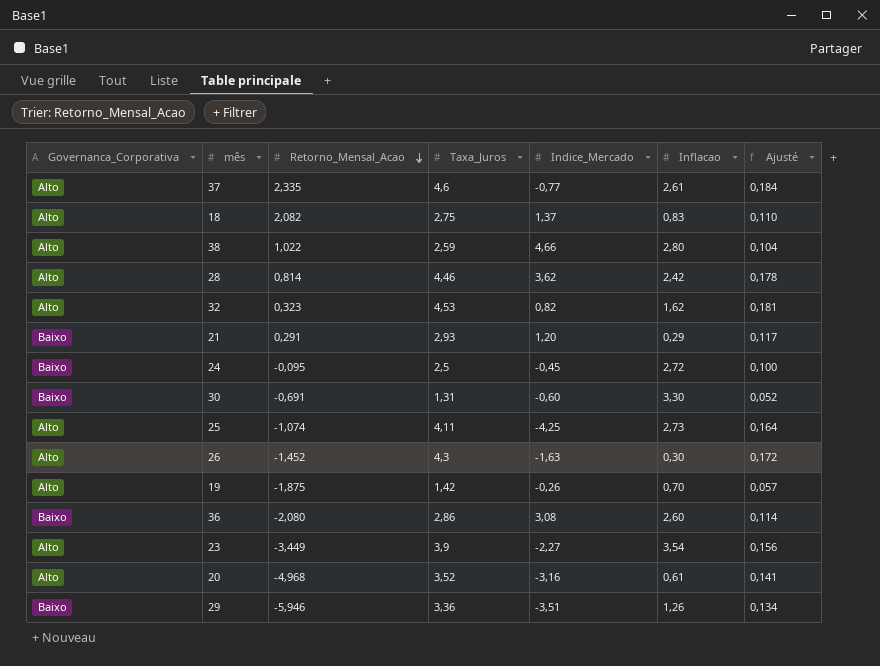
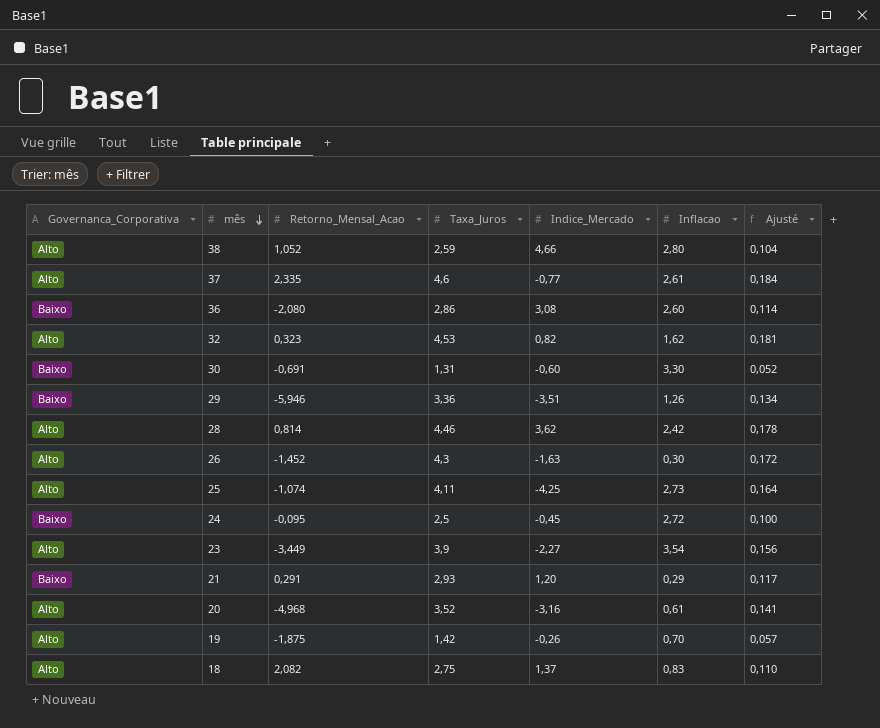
row order: Retorno_Mensal_Acao descending -> mês descending
38 | Retorno_Mensal_Acao: 1,022 -> 1,052

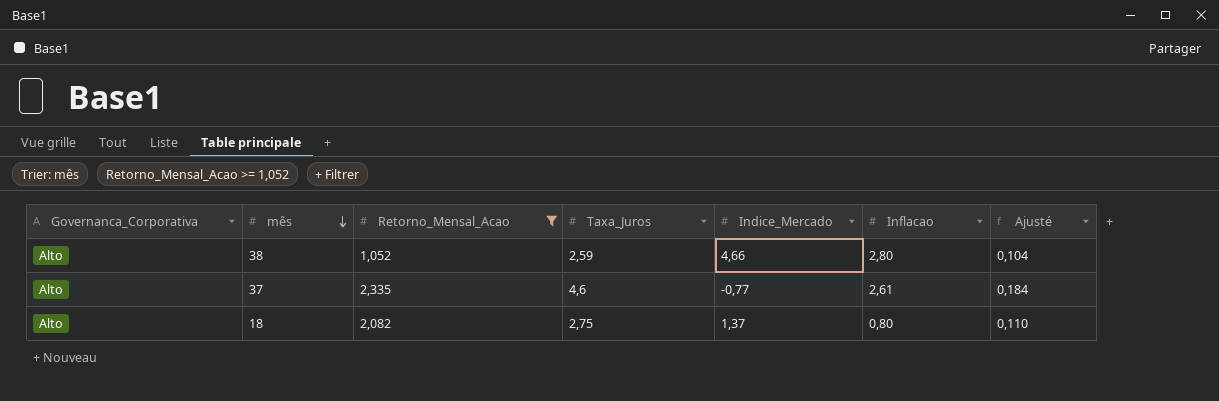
filter: none -> Retorno_Mensal_Acao >= 1,052
18 | Inflacao: 0,83 -> 0,80

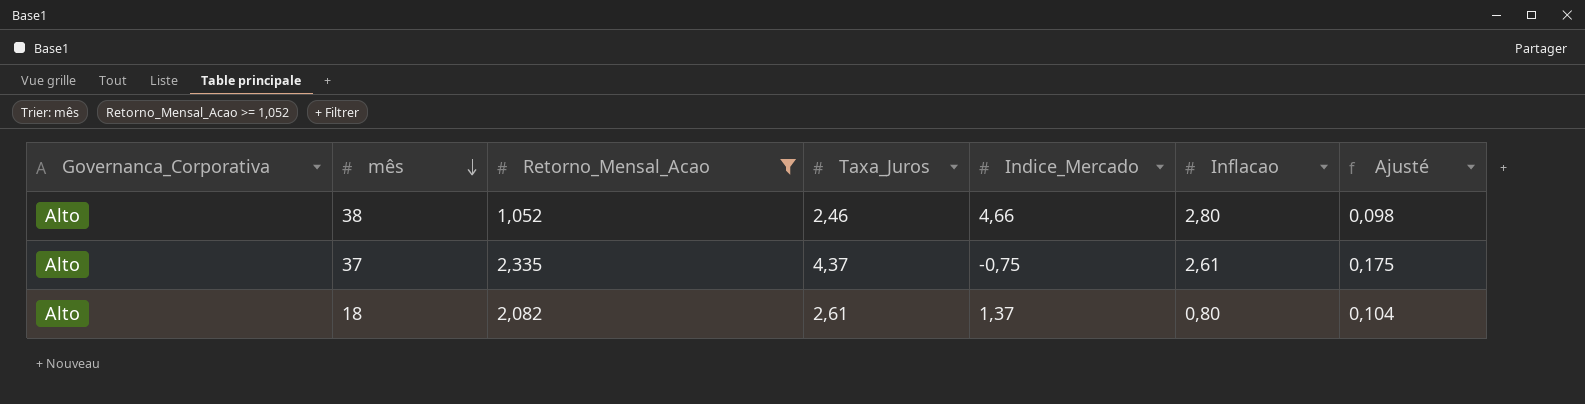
38 | Taxa_Juros: 2,59 -> 2,46
38 | Ajusté: 0,104 -> 0,098
37 | Taxa_Juros: 4,6 -> 4,37
37 | Indice_Mercado: -0,77 -> -0,75
37 | Ajusté: 0,184 -> 0,175
18 | Taxa_Juros: 2,75 -> 2,61
18 | Ajusté: 0,110 -> 0,104

